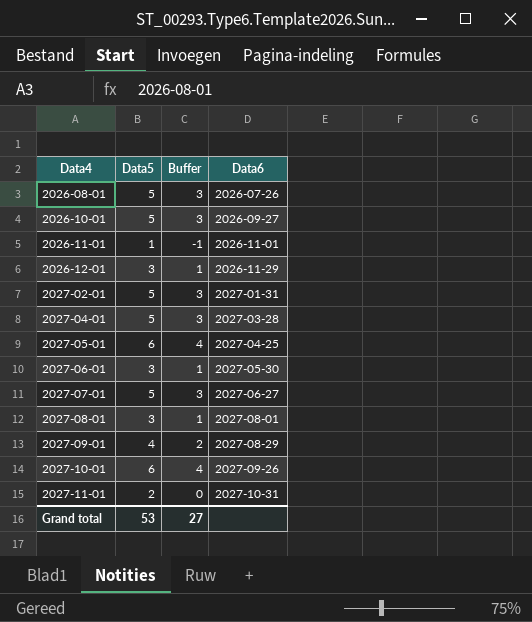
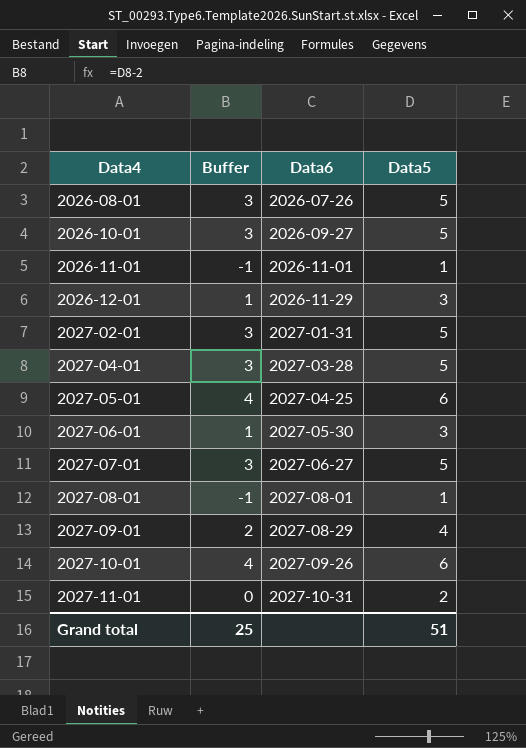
column Data5 | position: 2 -> 4
2027-08-01 | Buffer: 1 -> -1
2027-08-01 | Data5: 3 -> 1
Grand total | Buffer: 27 -> 25
Grand total | Data5: 53 -> 51

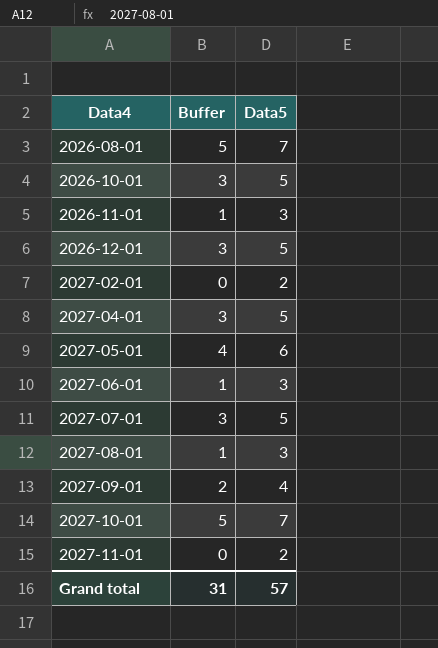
column Data6 | position: 3 -> none
2026-08-01 | Buffer: 3 -> 5
2026-08-01 | Data5: 5 -> 7
2026-11-01 | Buffer: -1 -> 1
2026-11-01 | Data5: 1 -> 3
2026-12-01 | Buffer: 1 -> 3
2026-12-01 | Data5: 3 -> 5
2027-02-01 | Buffer: 3 -> 0
2027-02-01 | Data5: 5 -> 2
2027-08-01 | Buffer: -1 -> 1
2027-08-01 | Data5: 1 -> 3
2027-10-01 | Buffer: 4 -> 5
2027-10-01 | Data5: 6 -> 7
Grand total | Buffer: 25 -> 31
Grand total | Data5: 51 -> 57

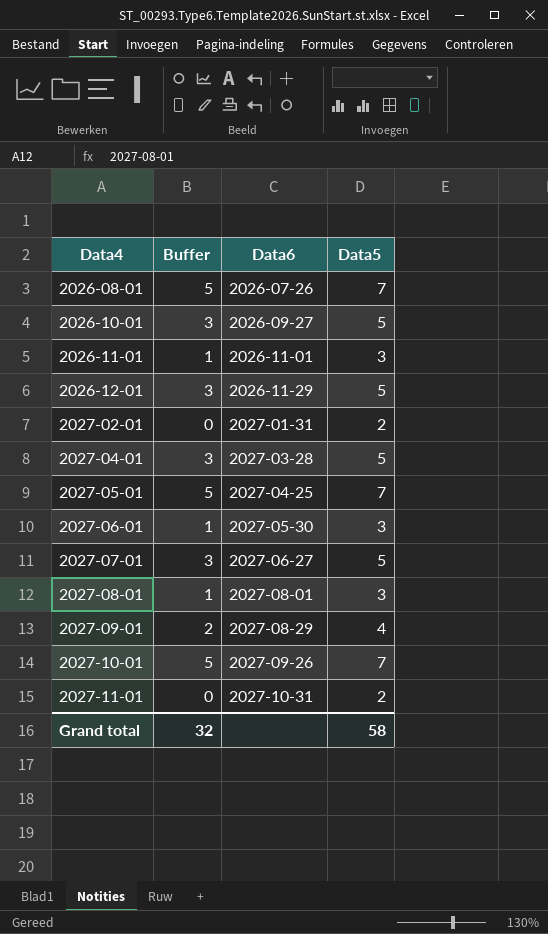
column Data6 | position: none -> 3
2027-05-01 | Buffer: 4 -> 5
2027-05-01 | Data5: 6 -> 7
Grand total | Buffer: 31 -> 32
Grand total | Data5: 57 -> 58

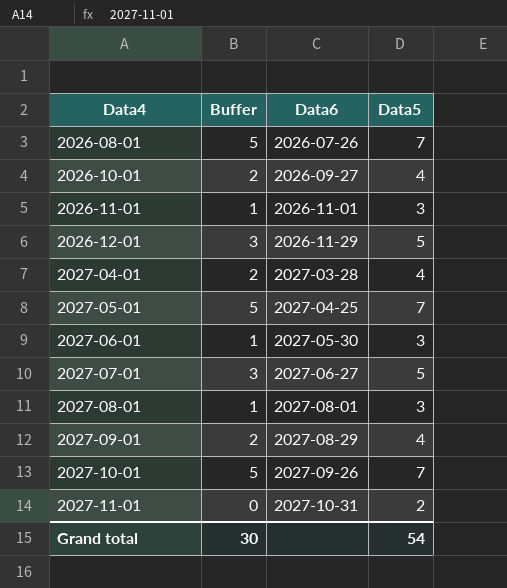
row 2027-02-01: 0 | 2027-01-31 | 2 -> none
2026-10-01 | Buffer: 3 -> 2
2026-10-01 | Data5: 5 -> 4
2027-04-01 | Buffer: 3 -> 2
2027-04-01 | Data5: 5 -> 4
Grand total | Buffer: 32 -> 30
Grand total | Data5: 58 -> 54

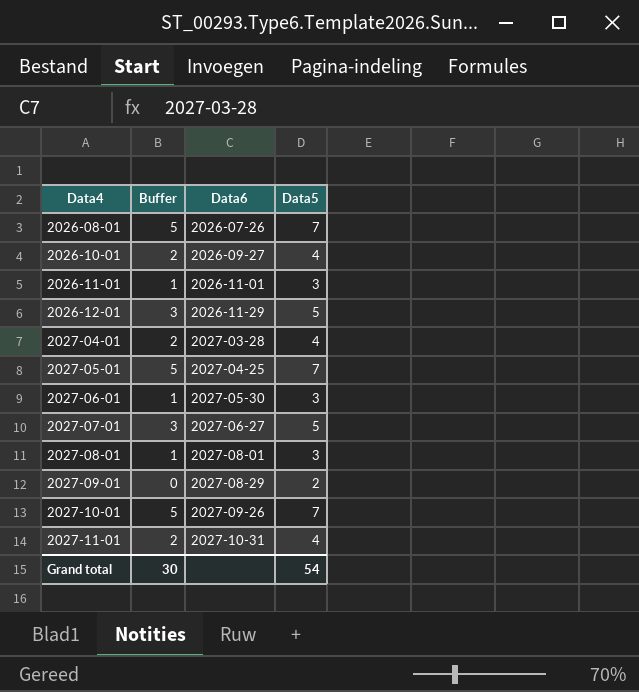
2027-09-01 | Buffer: 2 -> 0
2027-09-01 | Data5: 4 -> 2
2027-11-01 | Buffer: 0 -> 2
2027-11-01 | Data5: 2 -> 4

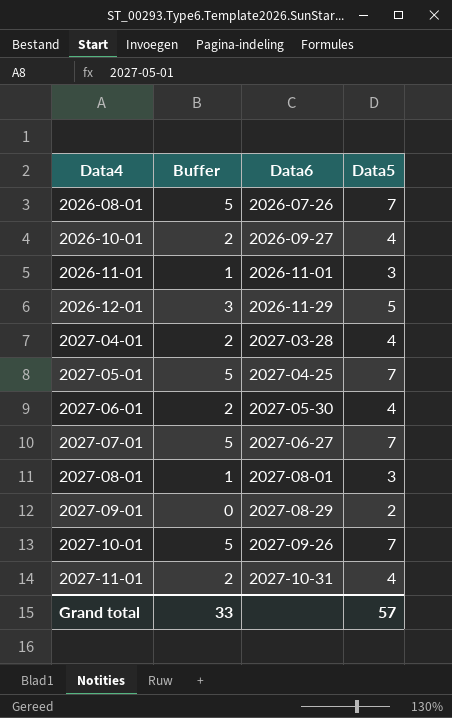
2027-06-01 | Buffer: 1 -> 2
2027-06-01 | Data5: 3 -> 4
2027-07-01 | Buffer: 3 -> 5
2027-07-01 | Data5: 5 -> 7
Grand total | Buffer: 30 -> 33
Grand total | Data5: 54 -> 57

